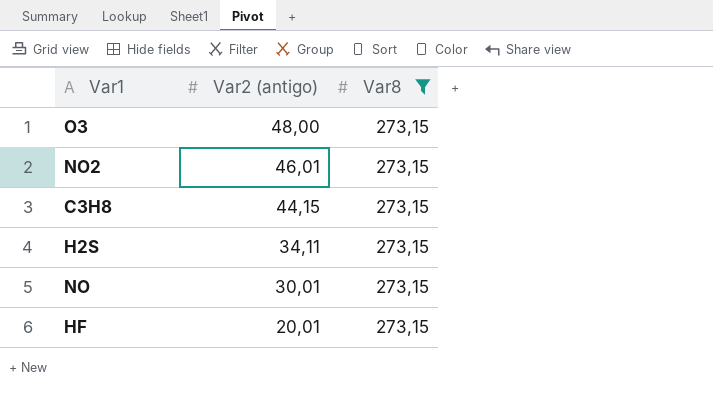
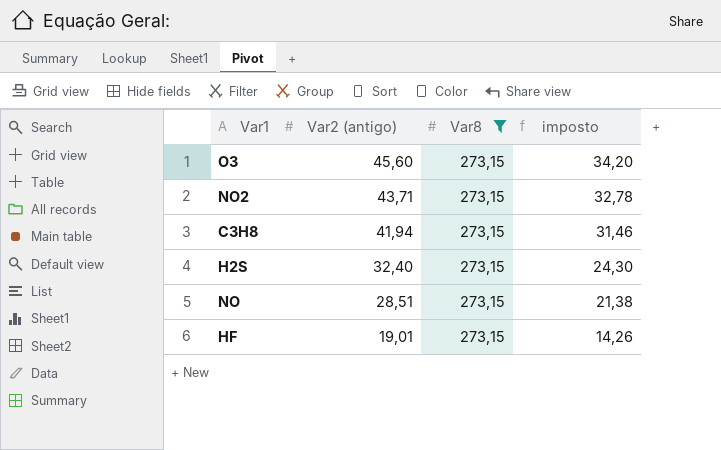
column imposto | formula: none -> [Var2 (antigo)] * 0,75
O3 | Var2 (antigo): 48,00 -> 45,60
NO2 | Var2 (antigo): 46,01 -> 43,71
C3H8 | Var2 (antigo): 44,15 -> 41,94
H2S | Var2 (antigo): 34,11 -> 32,40
NO | Var2 (antigo): 30,01 -> 28,51
HF | Var2 (antigo): 20,01 -> 19,01

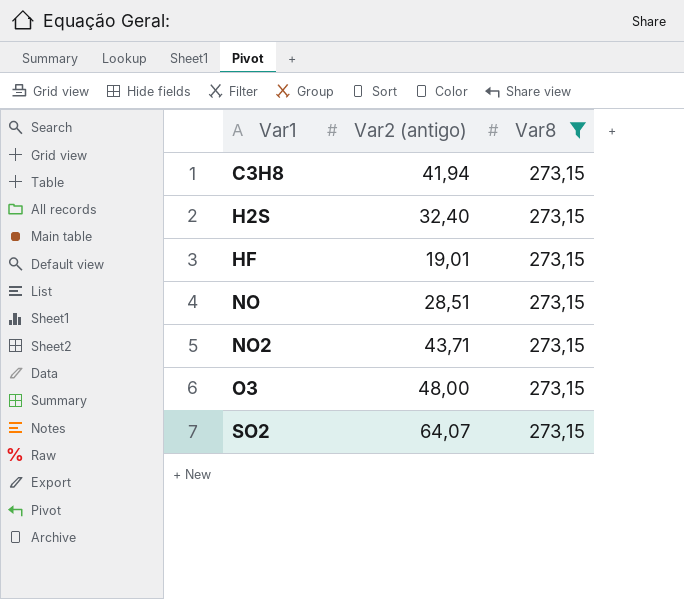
row order: Var2 (antigo) descending -> Var1 ascending
column imposto | formula: [Var2 (antigo)] * 0,75 -> none
O3 | Var2 (antigo): 45,60 -> 48,00
row SO2: none -> 64,07 | 273,15

